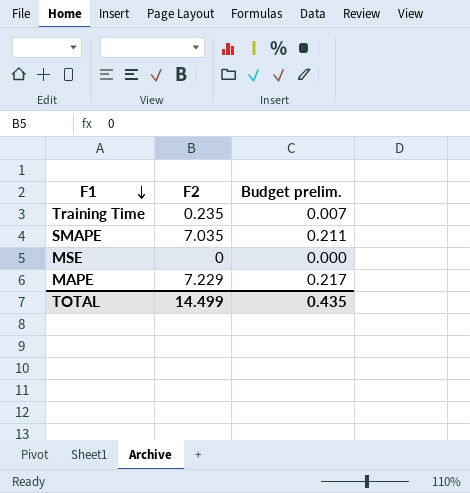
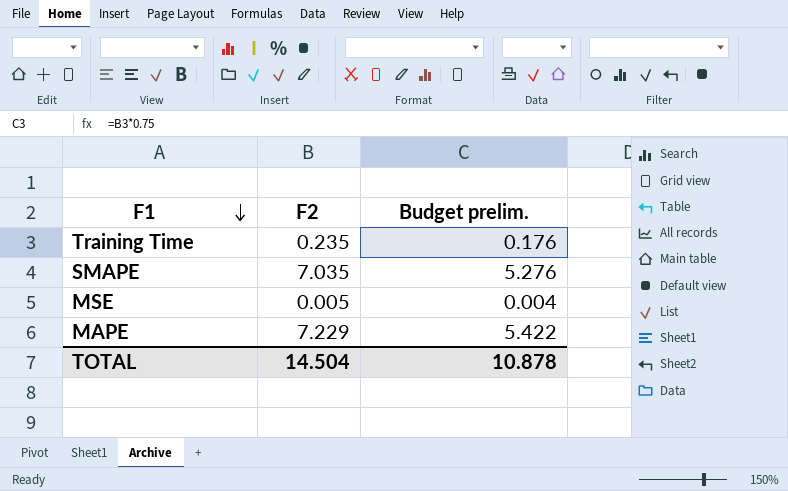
column Budget prelim. | formula: [F2] * 0.03 -> [F2] * 0.75
MSE | F2: 0 -> 0.005
TOTAL | F2: 14.499 -> 14.504
TOTAL | Budget prelim.: 0.435 -> 10.878

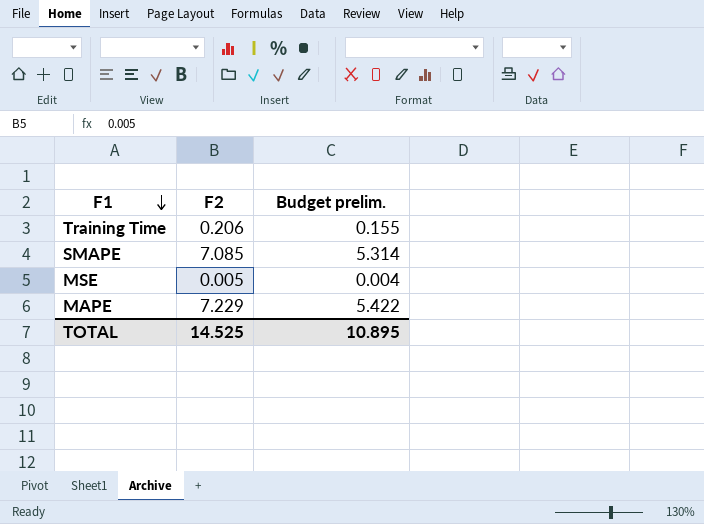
Training Time | F2: 0.235 -> 0.206
Training Time | Budget prelim.: 0.176 -> 0.155
SMAPE | F2: 7.035 -> 7.085
SMAPE | Budget prelim.: 5.276 -> 5.314
TOTAL | F2: 14.504 -> 14.525
TOTAL | Budget prelim.: 10.878 -> 10.895

